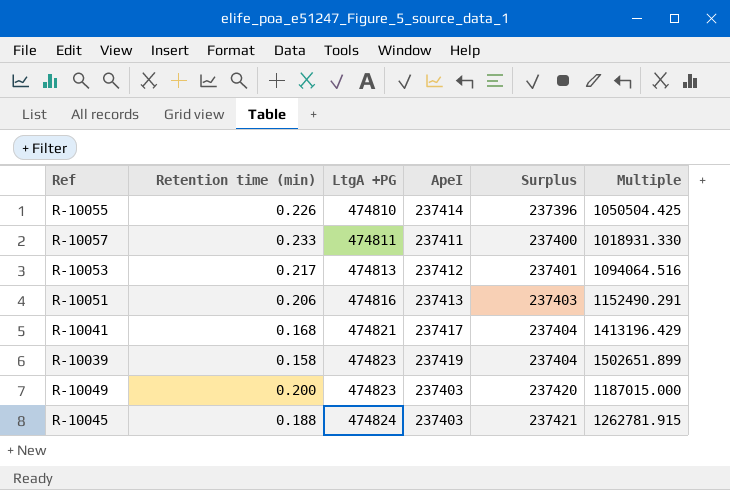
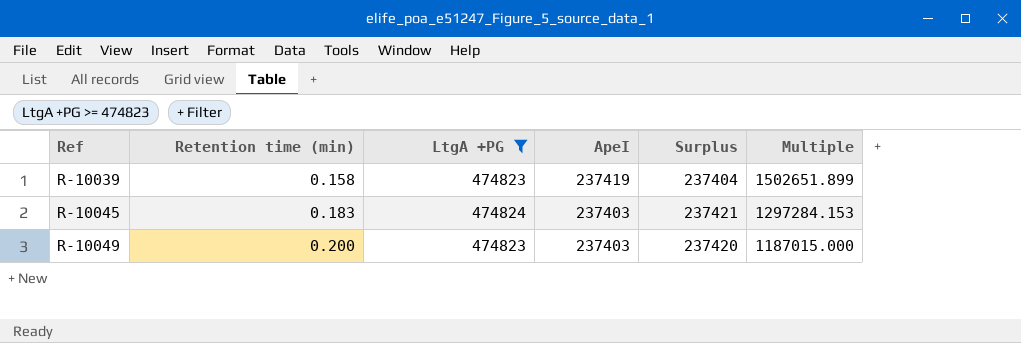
filter: none -> LtgA +PG >= 474823
row order: LtgA +PG ascending -> Ref ascending
R-10045 | Retention time (min): 0.188 -> 0.183
R-10045 | Multiple: 1262781.915 -> 1297284.153

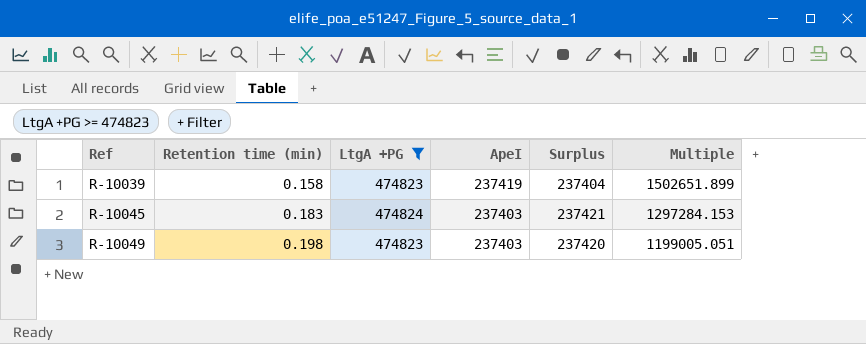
R-10049 | Retention time (min): 0.200 -> 0.198
R-10049 | Multiple: 1187015.000 -> 1199005.051

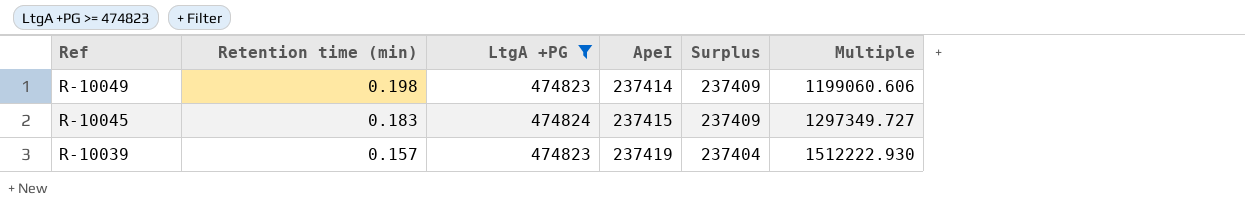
row order: Ref ascending -> Ref descending
R-10049 | ApeI: 237403 -> 237414
R-10049 | Surplus: 237420 -> 237409
R-10049 | Multiple: 1199005.051 -> 1199060.606
R-10045 | ApeI: 237403 -> 237415
R-10045 | Surplus: 237421 -> 237409
R-10045 | Multiple: 1297284.153 -> 1297349.727
R-10039 | Retention time (min): 0.158 -> 0.157
R-10039 | Multiple: 1502651.899 -> 1512222.930

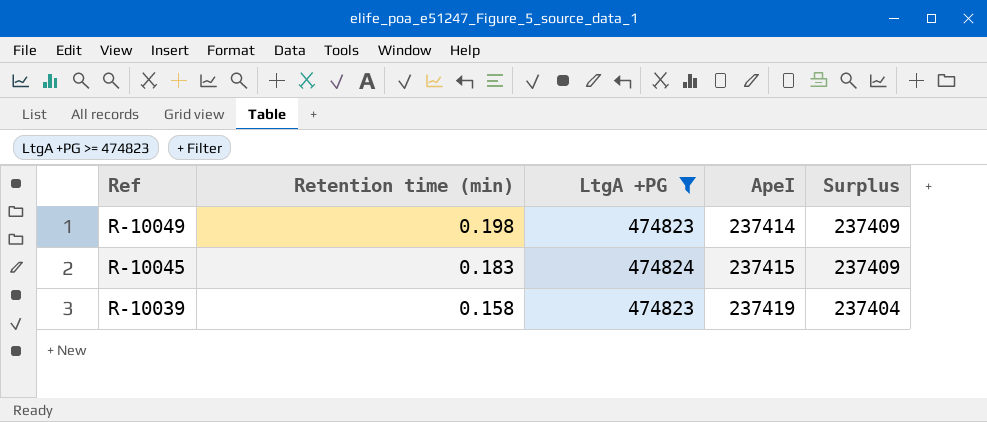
column Multiple | formula: [ApeI] / [Retention time (min)] -> none
R-10039 | Retention time (min): 0.157 -> 0.158

